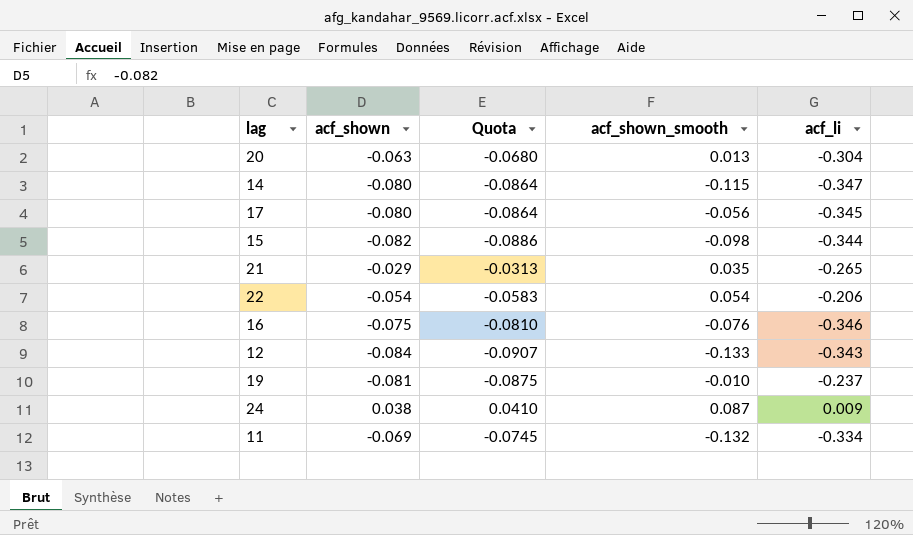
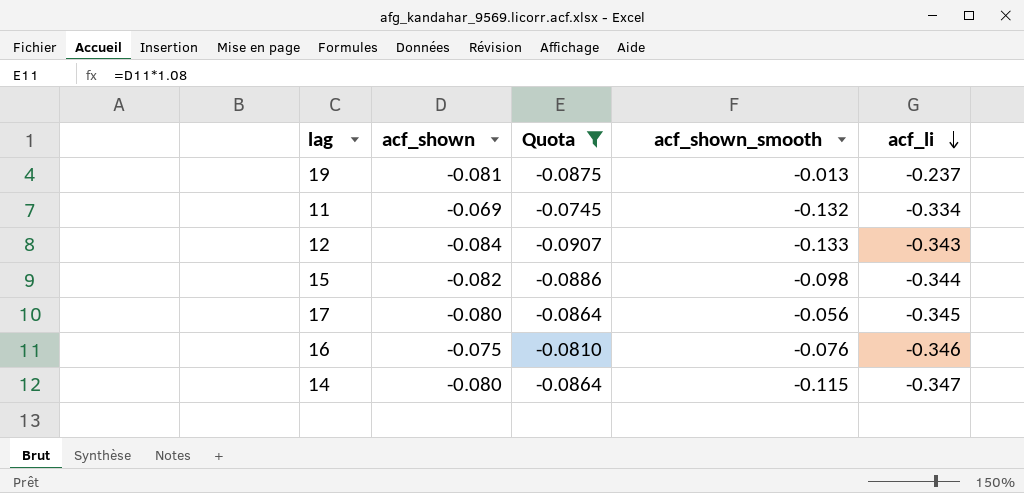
filter: none -> Quota <= -0.0745
row order: none -> acf_li descending
19 | acf_shown_smooth: -0.010 -> -0.013

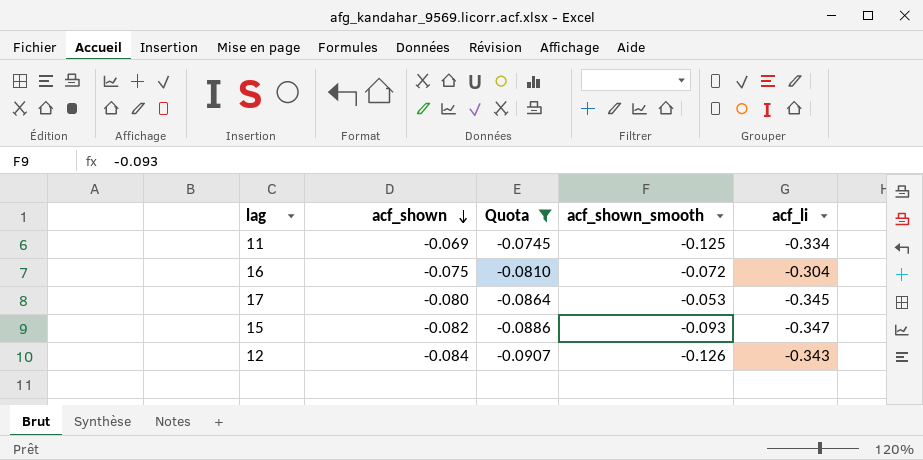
row order: acf_li descending -> acf_shown descending
row 19: -0.081 | -0.0875 | -0.013 | -0.237 -> none
row 14: -0.080 | -0.0864 | -0.115 | -0.347 -> none
11 | acf_shown_smooth: -0.132 -> -0.125
16 | acf_shown_smooth: -0.076 -> -0.072
16 | acf_li: -0.346 -> -0.304
17 | acf_shown_smooth: -0.056 -> -0.053
15 | acf_shown_smooth: -0.098 -> -0.093
15 | acf_li: -0.344 -> -0.347
12 | acf_shown_smooth: -0.133 -> -0.126

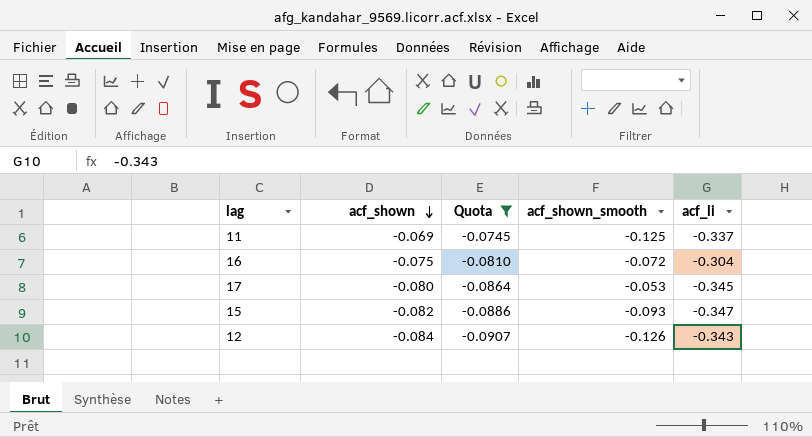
11 | acf_li: -0.334 -> -0.337

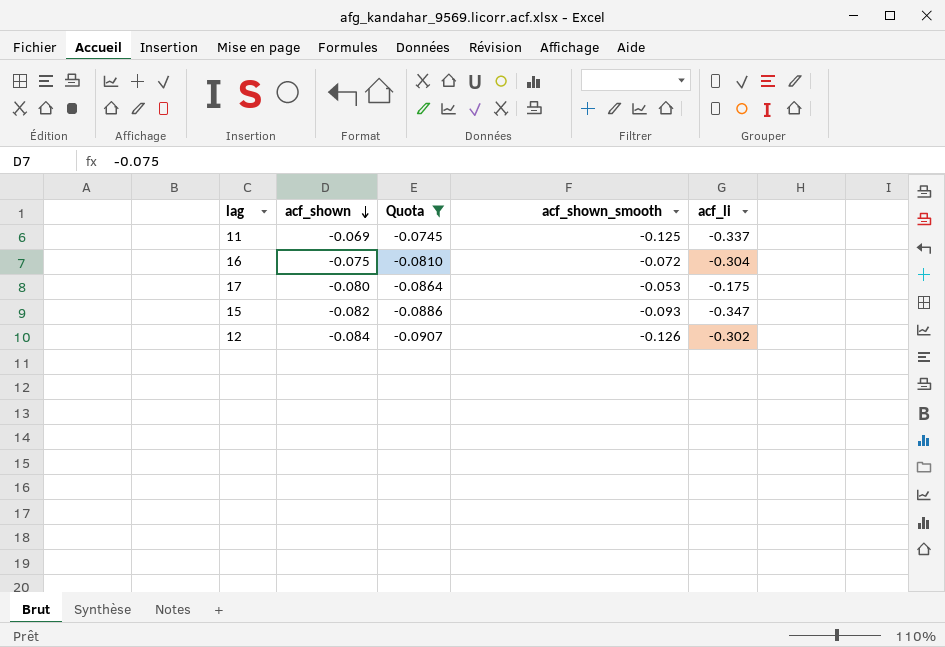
17 | acf_li: -0.345 -> -0.175
12 | acf_li: -0.343 -> -0.302

